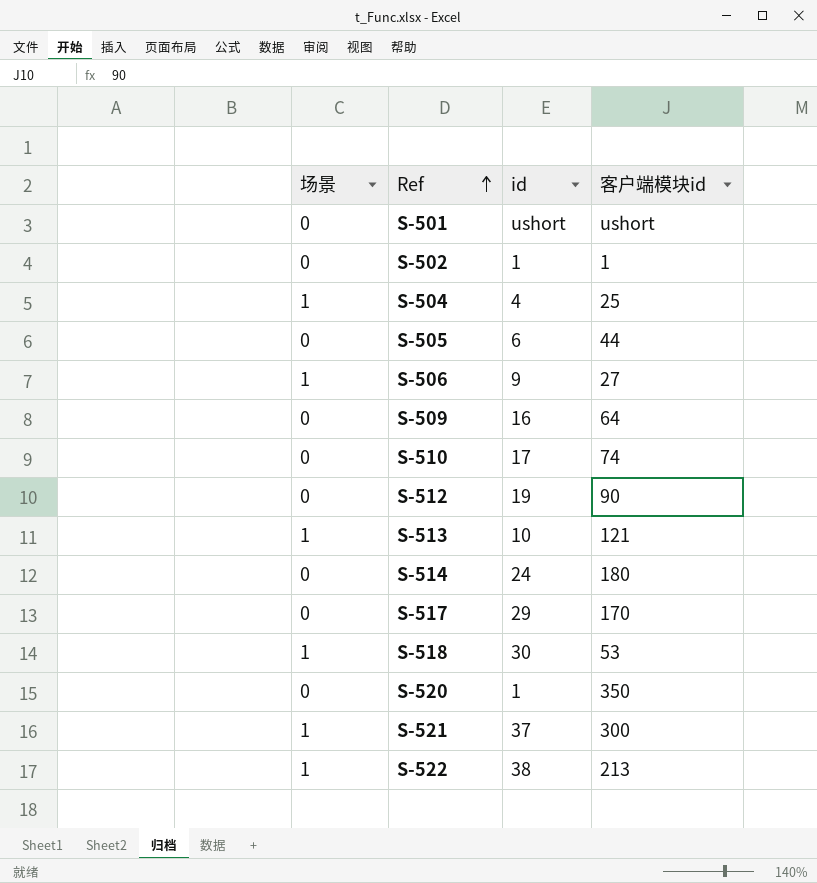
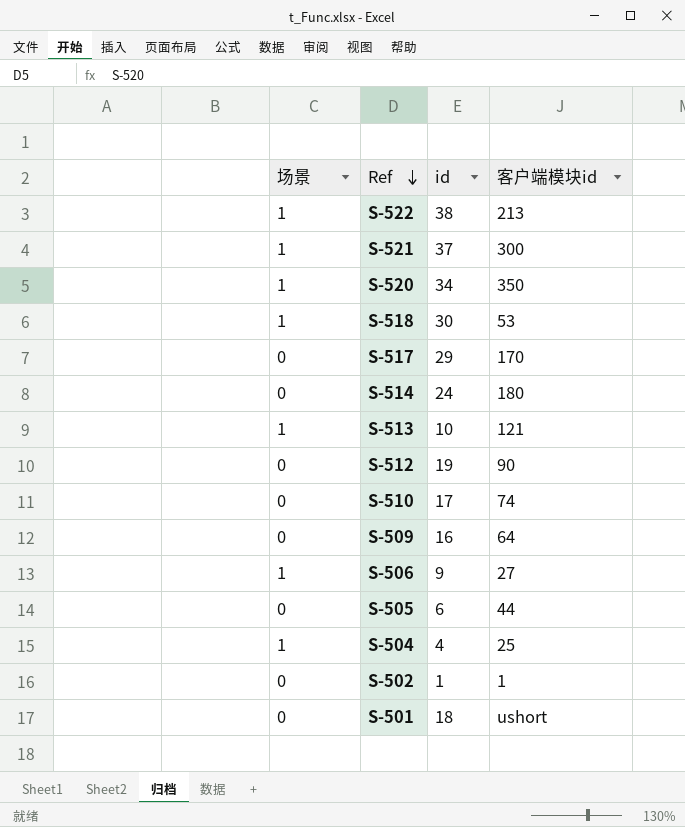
row order: Ref ascending -> Ref descending
S-520 | 场景: 0 -> 1
S-520 | id: 1 -> 34
S-501 | id: ushort -> 18

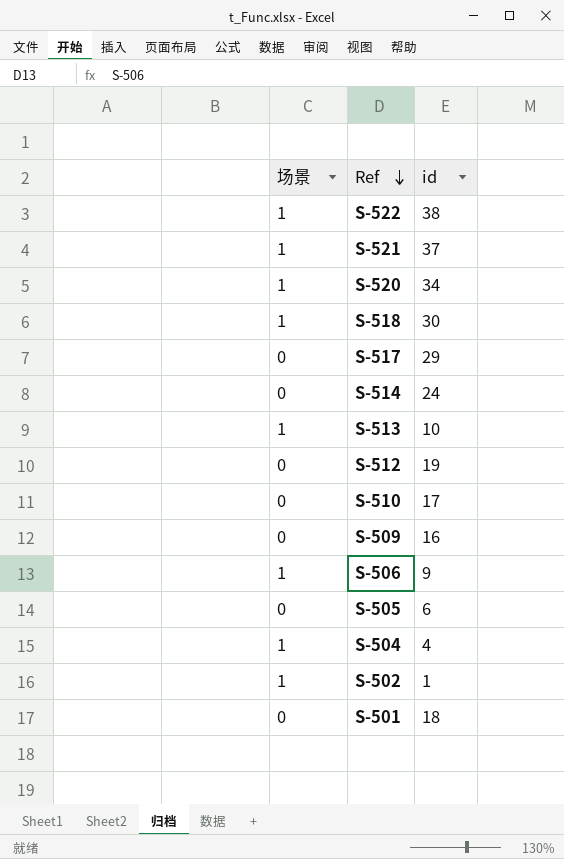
column 客户端模块id | position: 4 -> none
S-502 | 场景: 0 -> 1

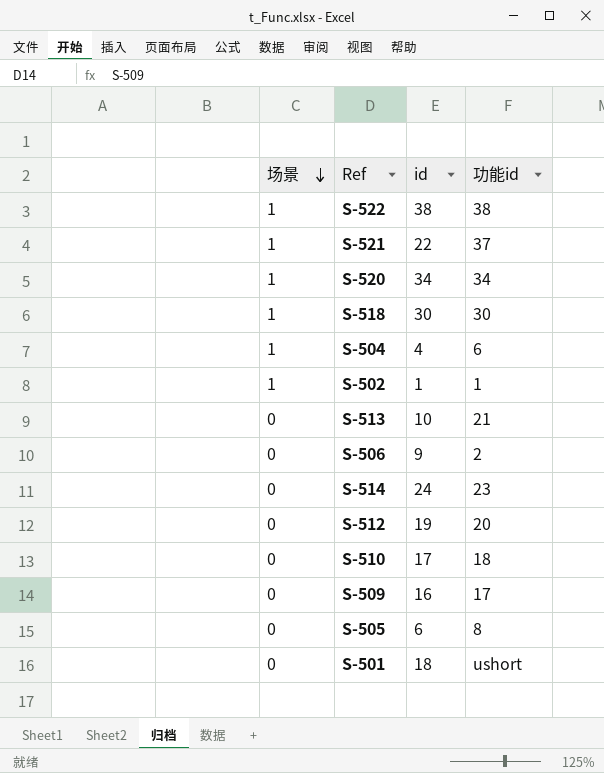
row order: Ref descending -> 场景 descending
column 功能id | position: none -> 4
row S-517: 0 | 29 -> none
S-521 | id: 37 -> 22
S-513 | 场景: 1 -> 0
S-506 | 场景: 1 -> 0

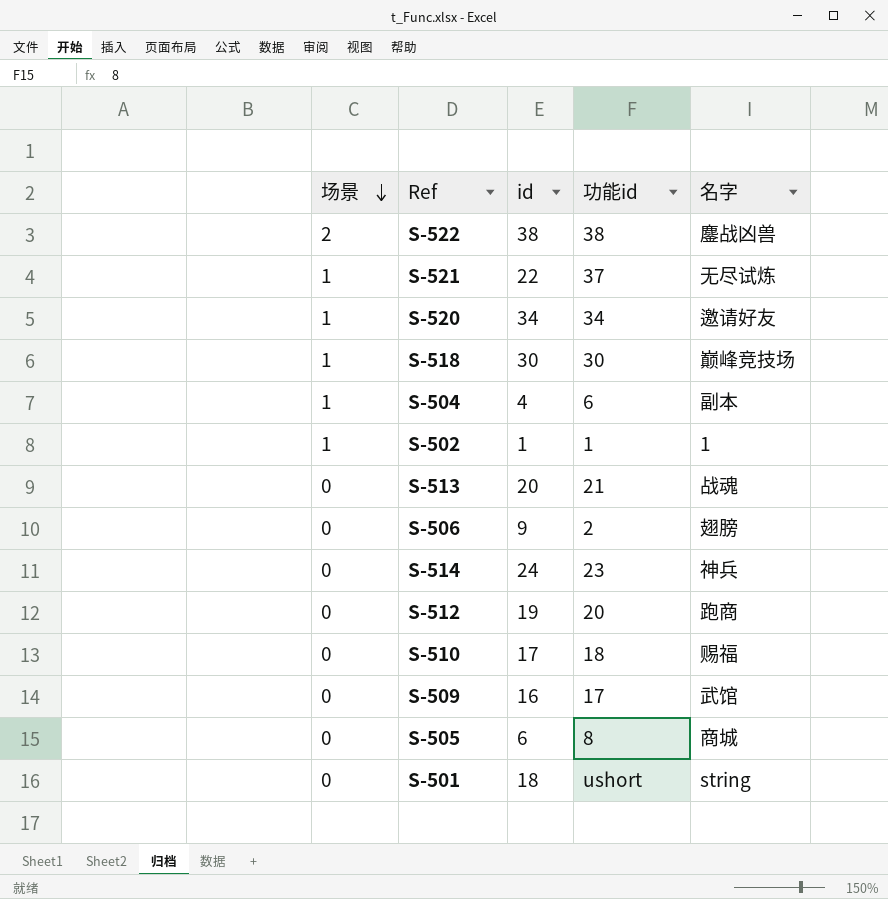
column 名字 | position: none -> 5
S-522 | 场景: 1 -> 2
S-513 | id: 10 -> 20

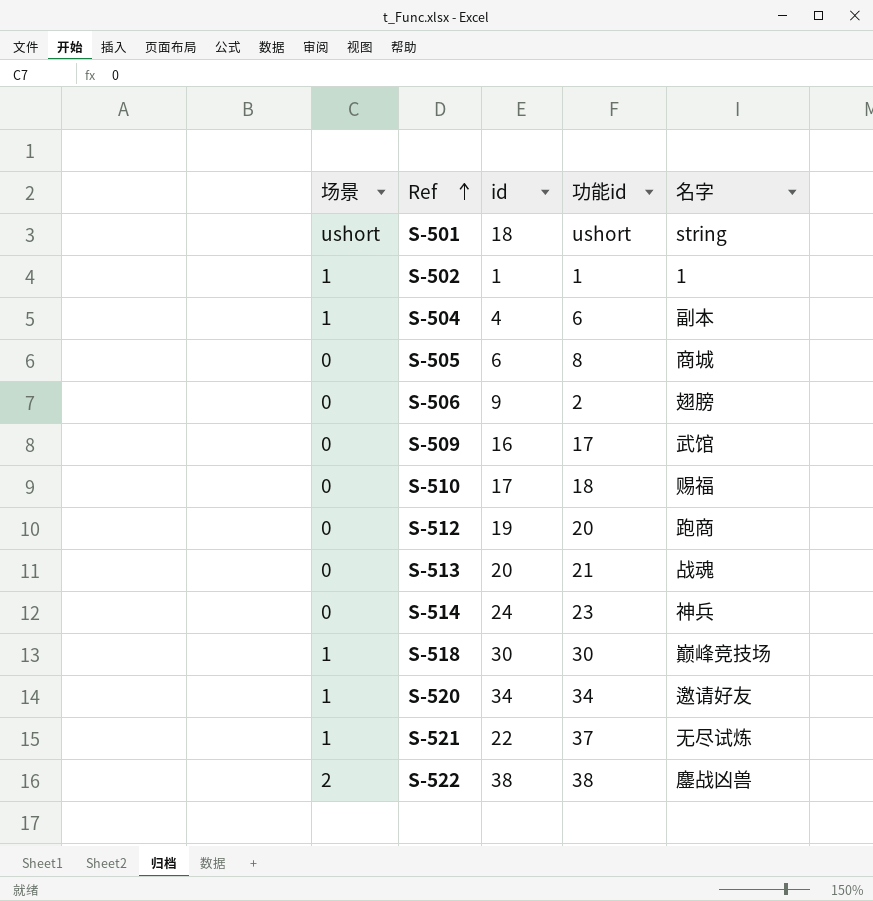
row order: 场景 descending -> Ref ascending
S-501 | 场景: 0 -> ushort

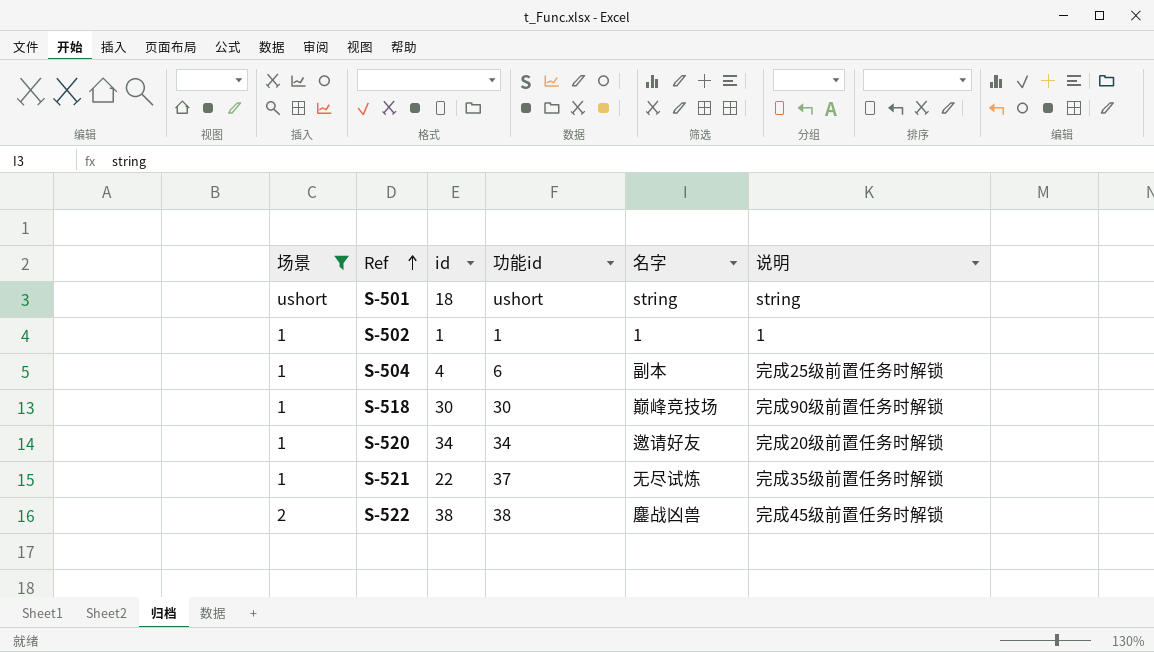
filter: none -> 场景 != 0
column 说明 | position: none -> 6

